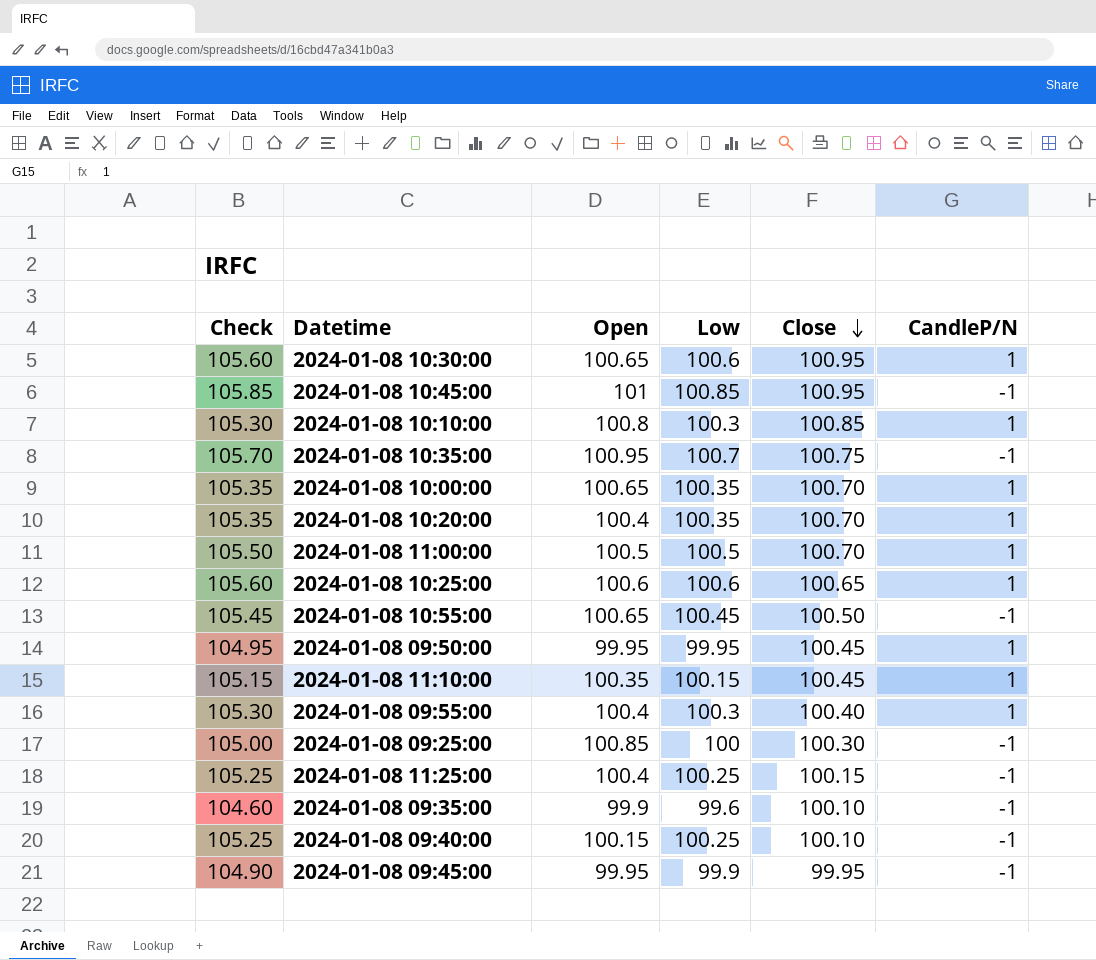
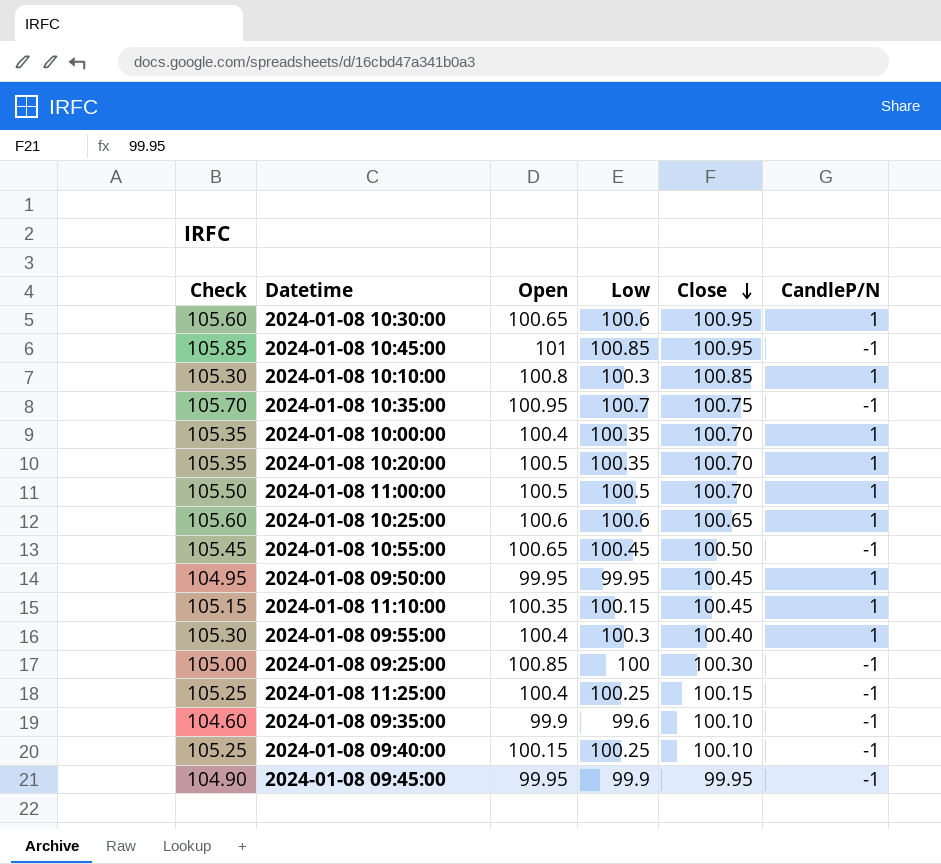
2024-01-08 10:00:00 | Open: 100.65 -> 100.4
2024-01-08 10:20:00 | Open: 100.4 -> 100.5

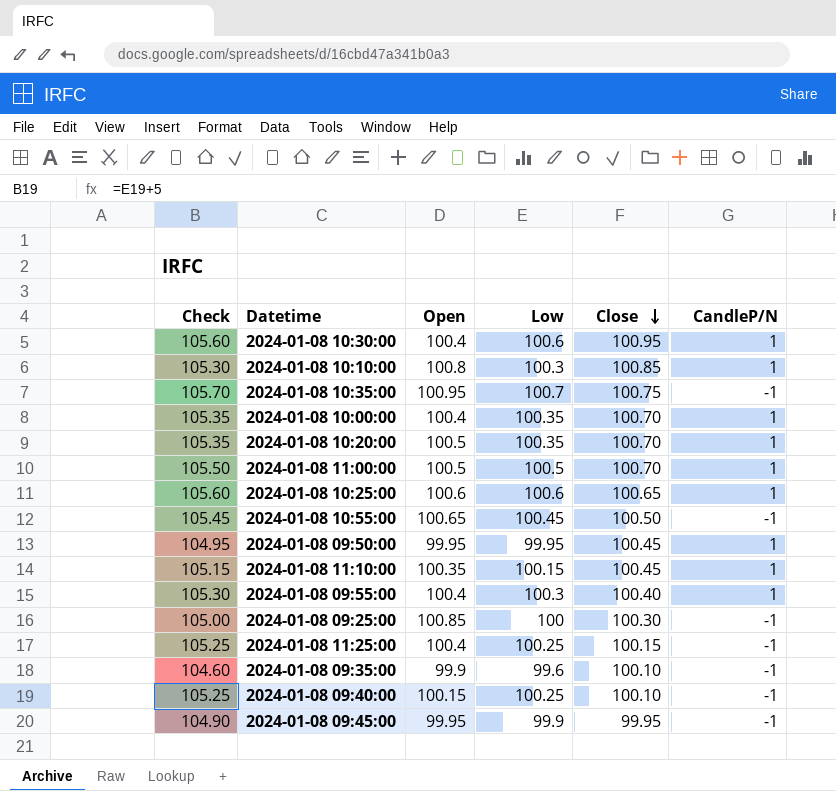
row 2024-01-08 10:45:00: 105.85 | 101 | 100.85 | 100.95 | -1 -> none
2024-01-08 10:30:00 | Open: 100.65 -> 100.4

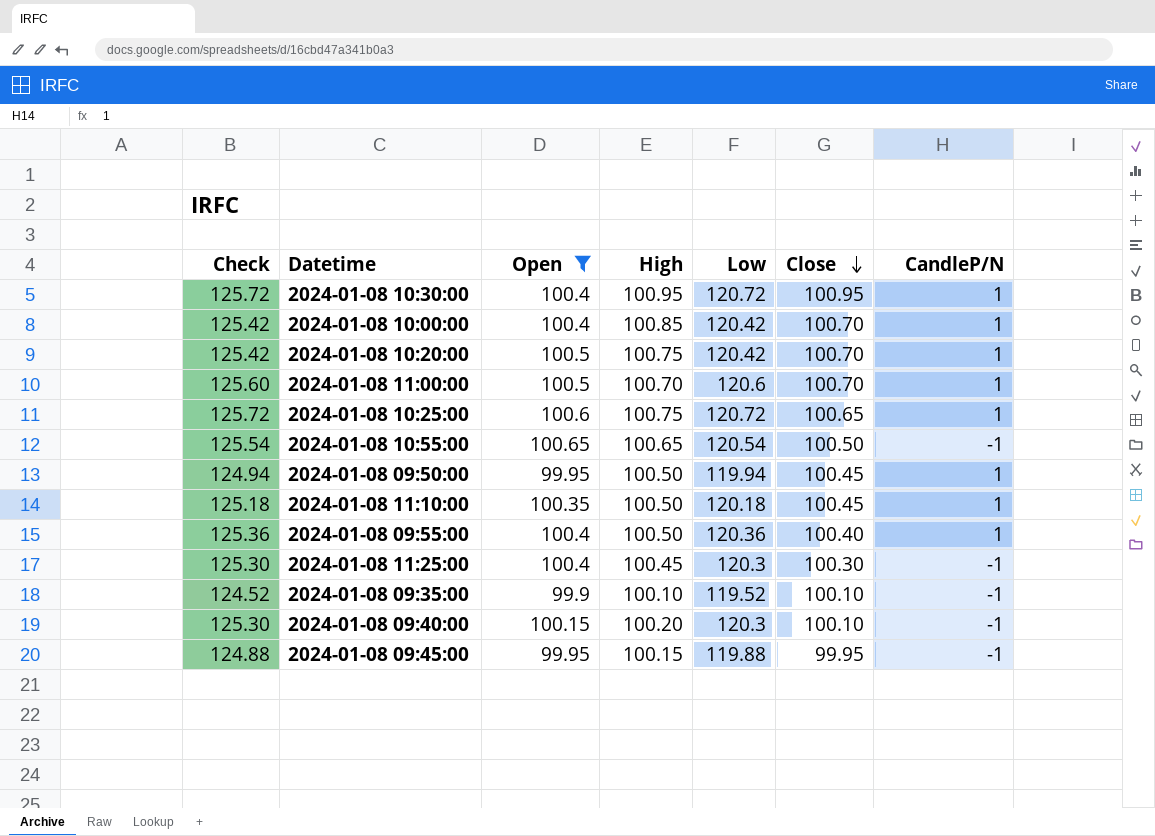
filter: none -> Open <= 100.65
column High | position: none -> 4
2024-01-08 10:30:00 | Check: 105.60 -> 125.72
2024-01-08 10:30:00 | Low: 100.6 -> 120.72
2024-01-08 10:00:00 | Check: 105.35 -> 125.42
2024-01-08 10:00:00 | Low: 100.35 -> 120.42
2024-01-08 10:20:00 | Check: 105.35 -> 125.42
2024-01-08 10:20:00 | Low: 100.35 -> 120.42
2024-01-08 11:00:00 | Check: 105.50 -> 125.60
2024-01-08 11:00:00 | Low: 100.5 -> 120.6
2024-01-08 10:25:00 | Check: 105.60 -> 125.72
2024-01-08 10:25:00 | Low: 100.6 -> 120.72
2024-01-08 10:55:00 | Check: 105.45 -> 125.54
2024-01-08 10:55:00 | Low: 100.45 -> 120.54
2024-01-08 09:50:00 | Check: 104.95 -> 124.94
2024-01-08 09:50:00 | Low: 99.95 -> 119.94
2024-01-08 11:10:00 | Check: 105.15 -> 125.18
2024-01-08 11:10:00 | Low: 100.15 -> 120.18
2024-01-08 09:55:00 | Check: 105.30 -> 125.36
2024-01-08 09:55:00 | Low: 100.3 -> 120.36
2024-01-08 11:25:00 | Check: 105.25 -> 125.30
2024-01-08 11:25:00 | Low: 100.25 -> 120.3
2024-01-08 11:25:00 | Close: 100.15 -> 100.30
2024-01-08 09:35:00 | Check: 104.60 -> 124.52
2024-01-08 09:35:00 | Low: 99.6 -> 119.52
2024-01-08 09:40:00 | Check: 105.25 -> 125.30
2024-01-08 09:40:00 | Low: 100.25 -> 120.3
2024-01-08 09:45:00 | Check: 104.90 -> 124.88
2024-01-08 09:45:00 | Low: 99.9 -> 119.88

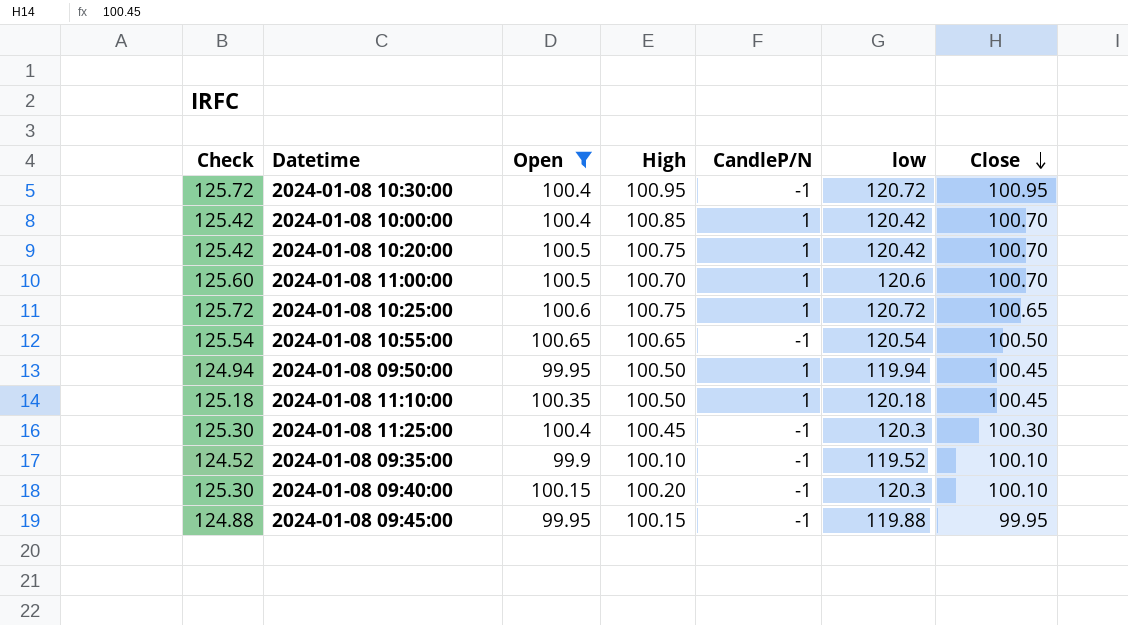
column CandleP/N | position: 7 -> 5
column name: Low -> low
row 2024-01-08 09:55:00: 125.36 | 100.4 | 100.50 | 120.36 | 100.40 | 1 -> none
2024-01-08 10:30:00 | CandleP/N: 1 -> -1

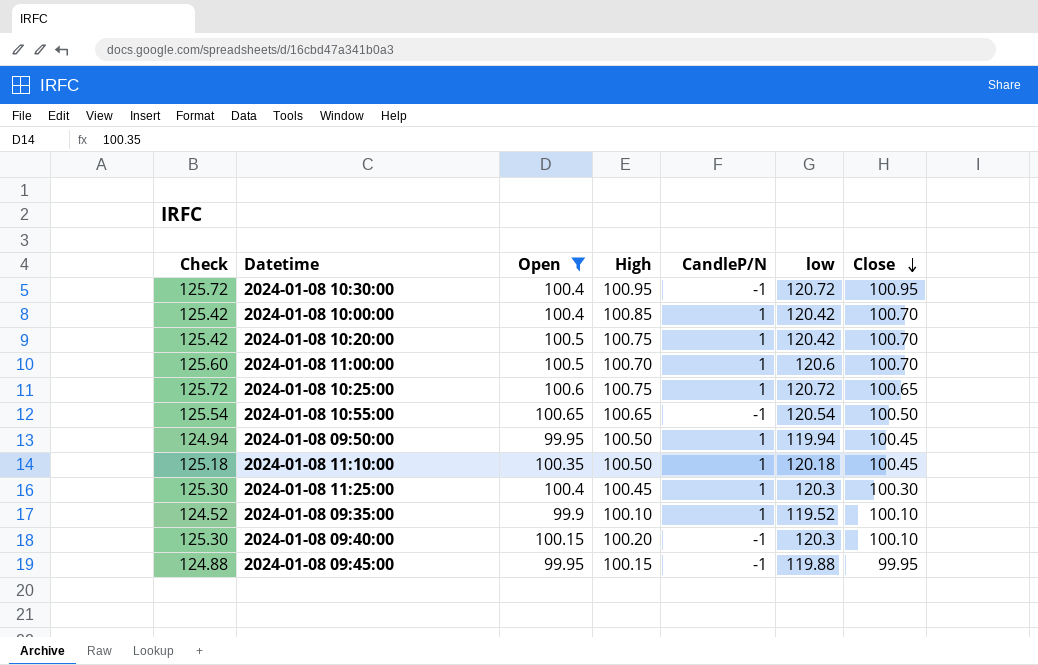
2024-01-08 11:25:00 | CandleP/N: -1 -> 1
2024-01-08 09:35:00 | CandleP/N: -1 -> 1

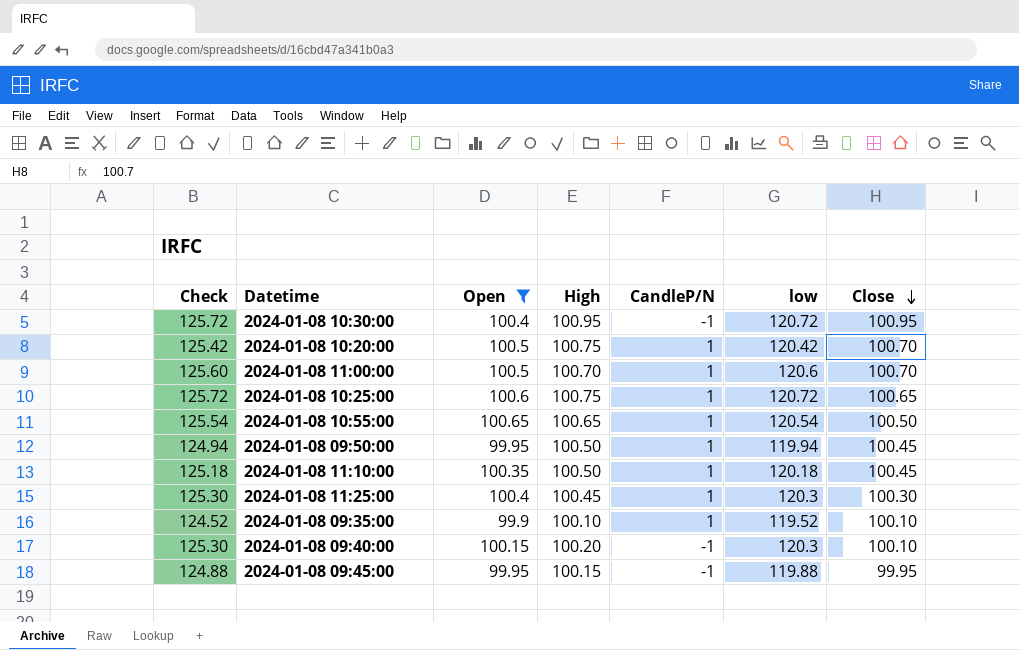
row 2024-01-08 10:00:00: 125.42 | 100.4 | 100.85 | 1 | 120.42 | 100.70 -> none
2024-01-08 10:55:00 | CandleP/N: -1 -> 1

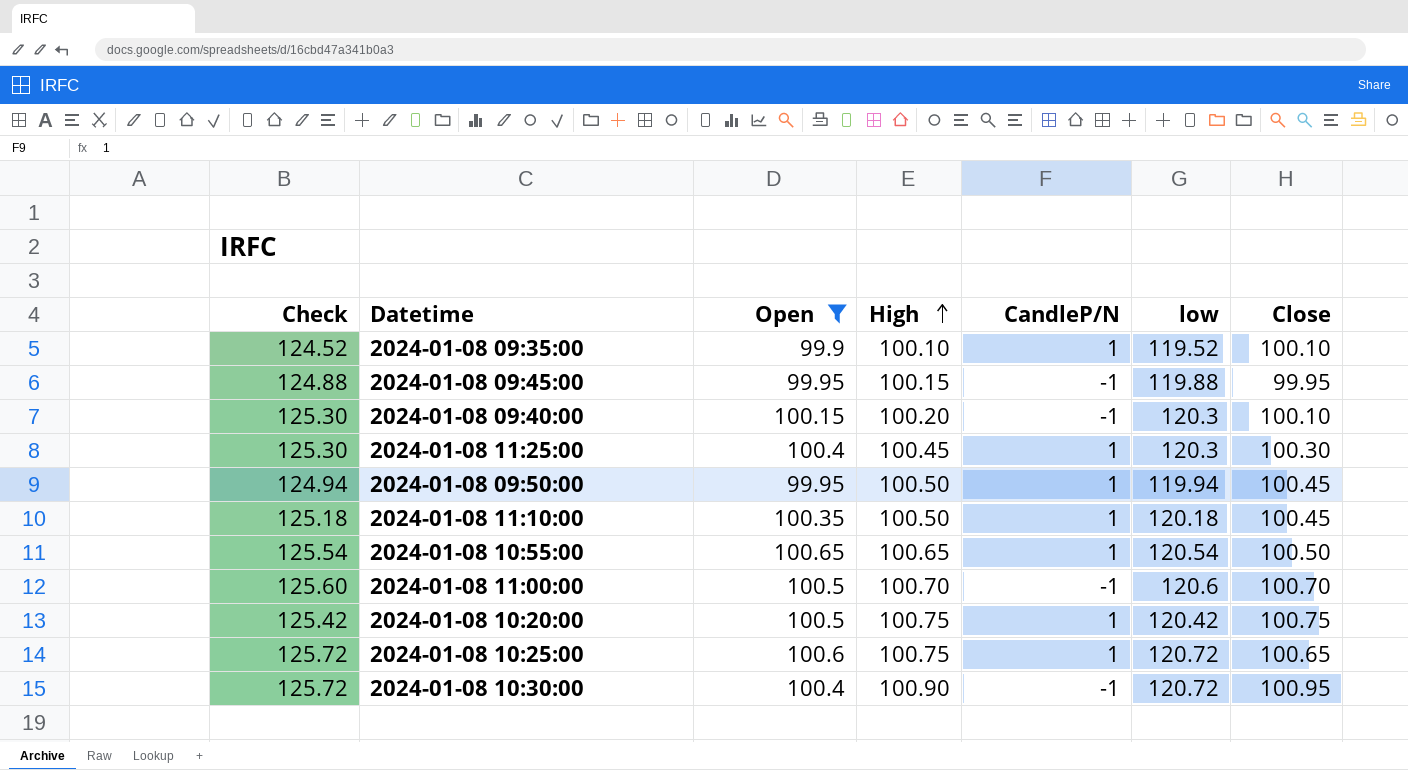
row order: Close descending -> High ascending
2024-01-08 11:00:00 | CandleP/N: 1 -> -1
2024-01-08 10:20:00 | Close: 100.70 -> 100.75
2024-01-08 10:30:00 | High: 100.95 -> 100.90

